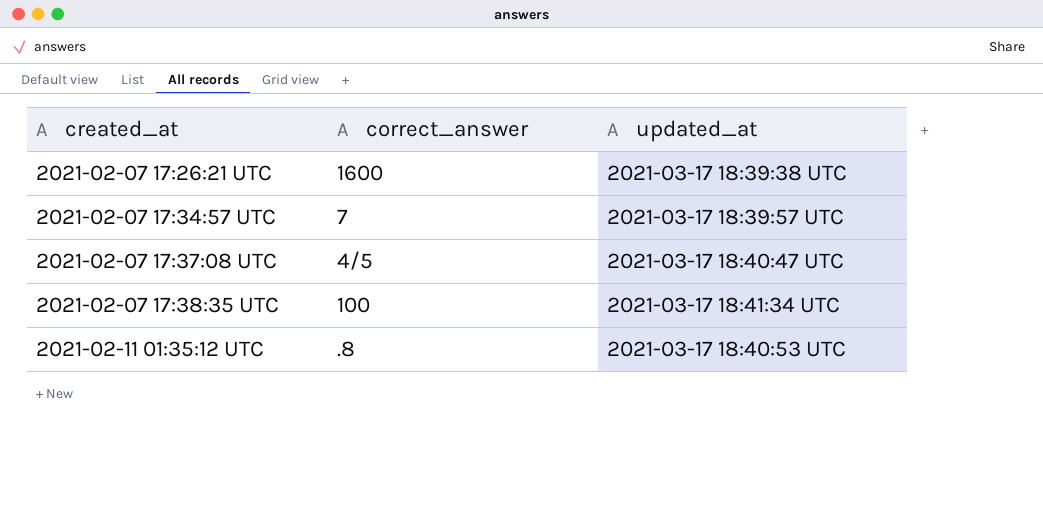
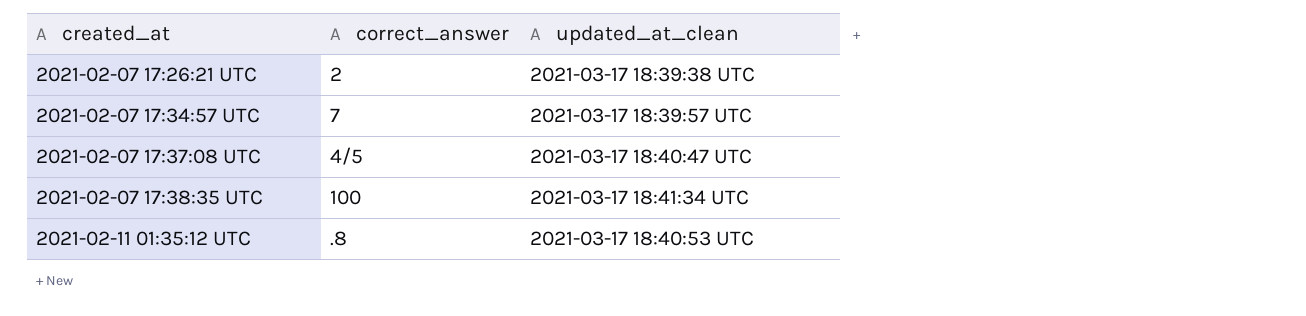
column name: updated_at -> updated_at_clean
2021-02-07 17:26:21 UTC | correct_answer: 1600 -> 2

